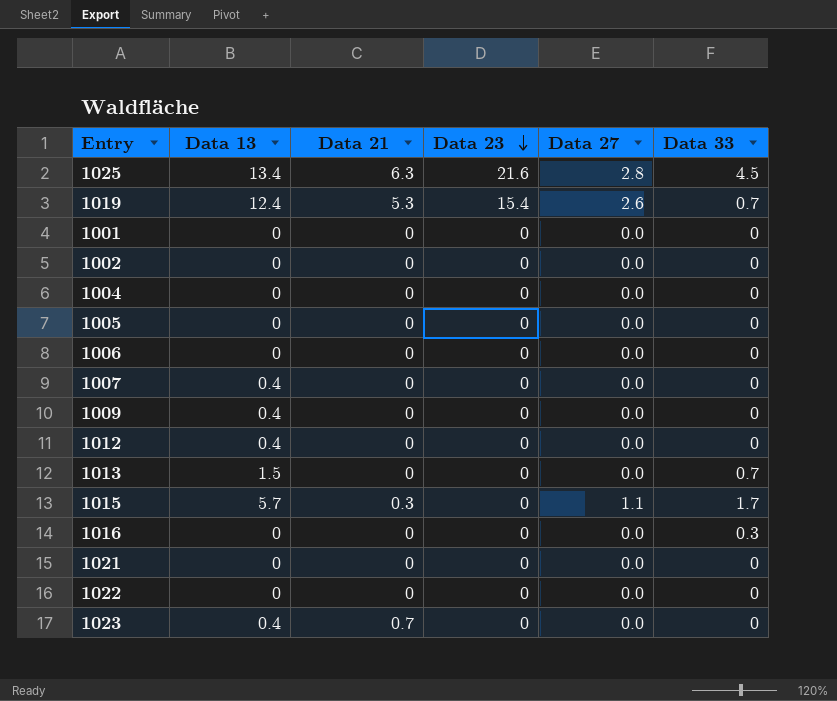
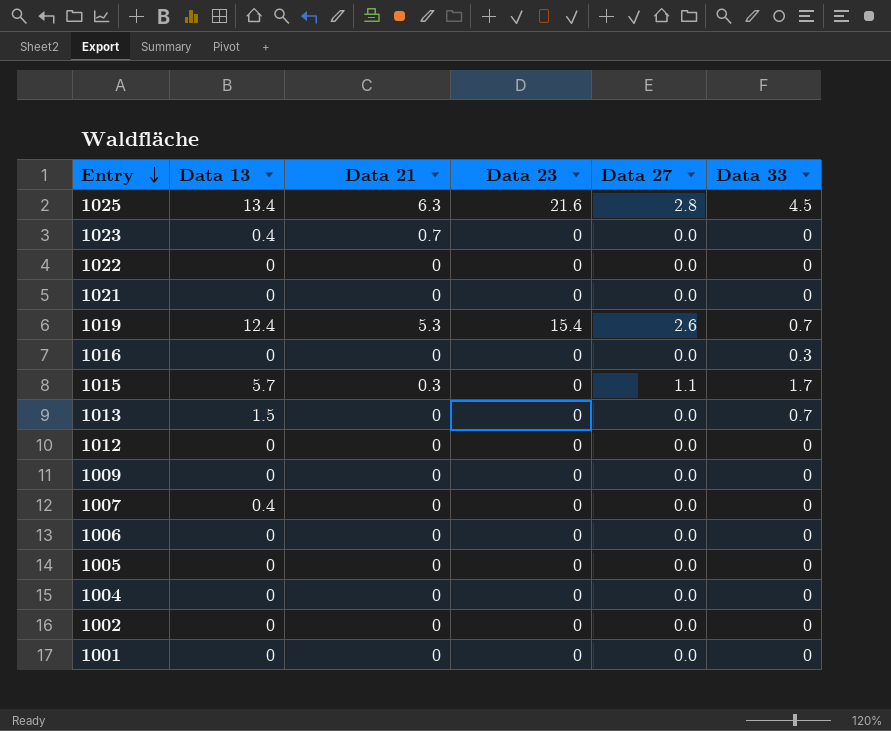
row order: Data 23 descending -> Entry descending
1012 | Data 13: 0.4 -> 0
1009 | Data 13: 0.4 -> 0

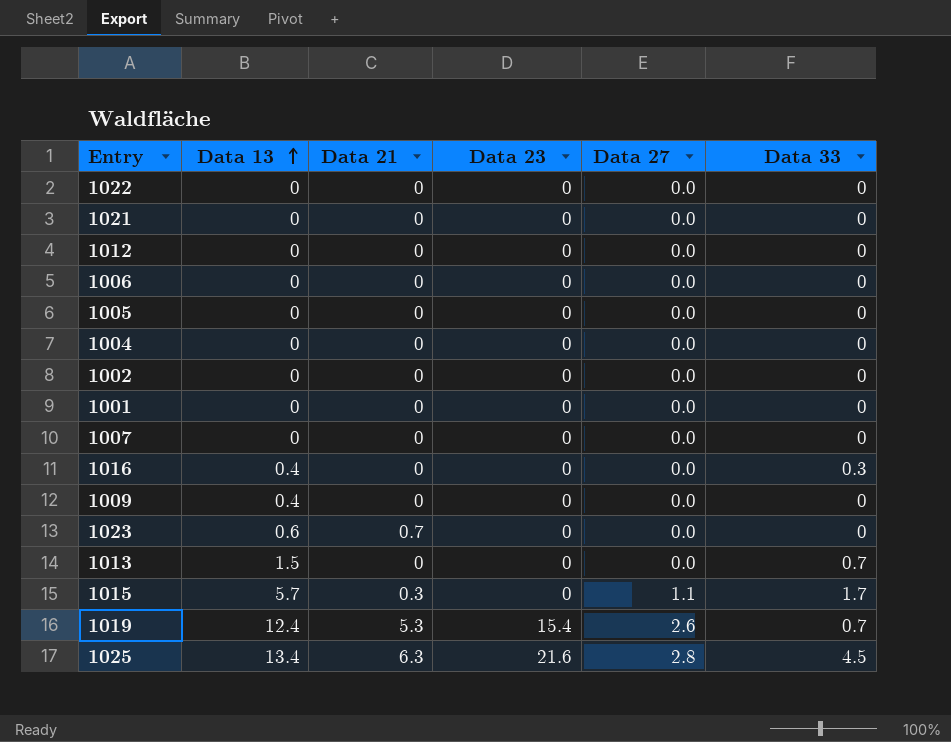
row order: Entry descending -> Data 13 ascending
1007 | Data 13: 0.4 -> 0
1016 | Data 13: 0 -> 0.4
1009 | Data 13: 0 -> 0.4
1023 | Data 13: 0.4 -> 0.6

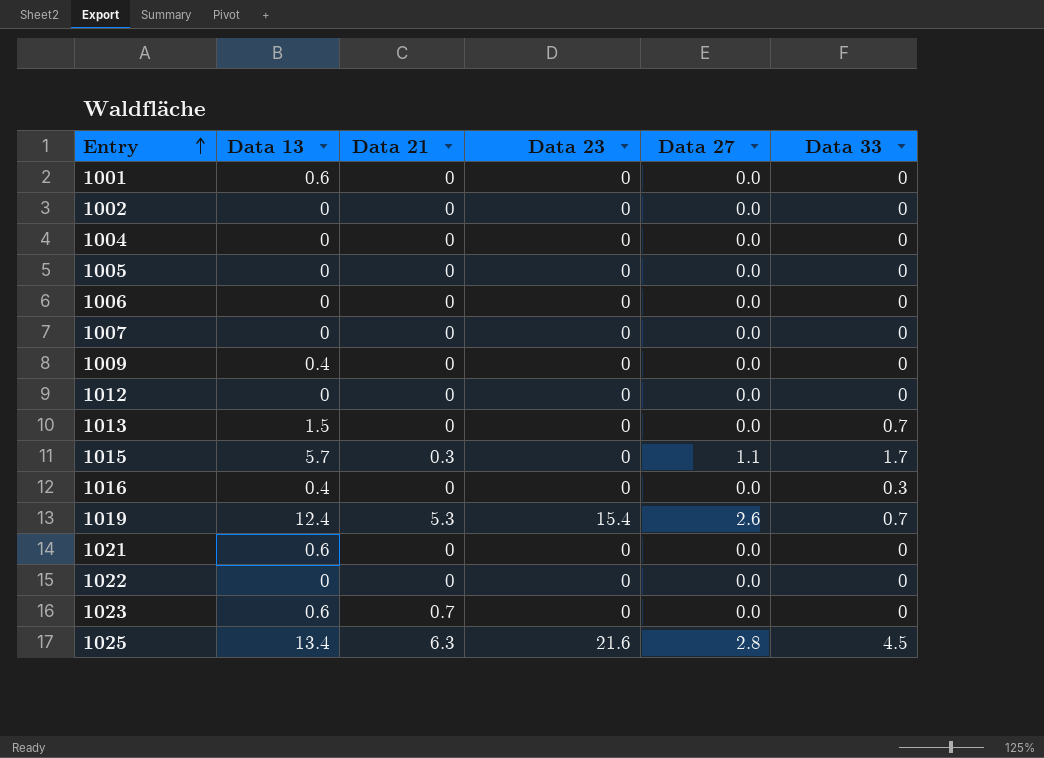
row order: Data 13 ascending -> Entry ascending
1001 | Data 13: 0 -> 0.6
1021 | Data 13: 0 -> 0.6

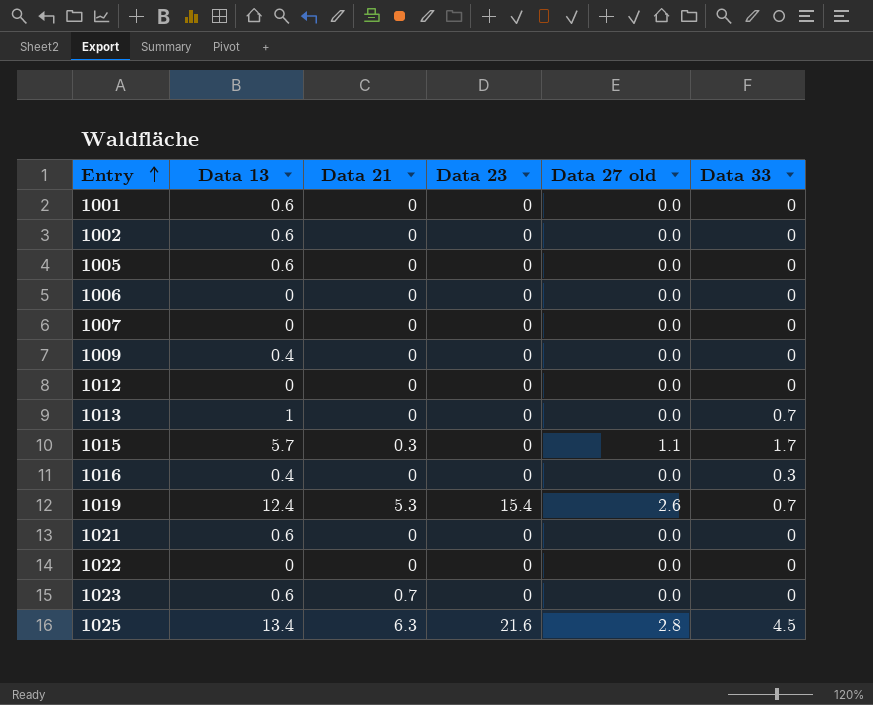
column name: Data 27 -> Data 27 old
row 1004: 0 | 0 | 0 | 0.0 | 0 -> none
1002 | Data 13: 0 -> 0.6
1005 | Data 13: 0 -> 0.6
1013 | Data 13: 1.5 -> 1

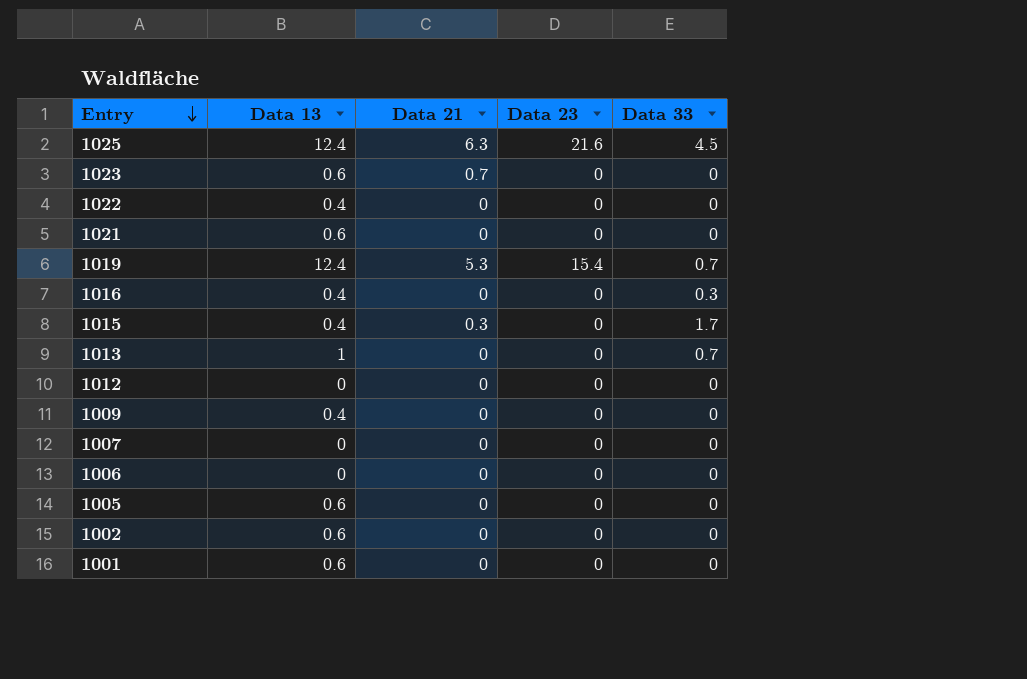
row order: Entry ascending -> Entry descending
column Data 27 old | position: 5 -> none
1025 | Data 13: 13.4 -> 12.4
1022 | Data 13: 0 -> 0.4
1015 | Data 13: 5.7 -> 0.4

